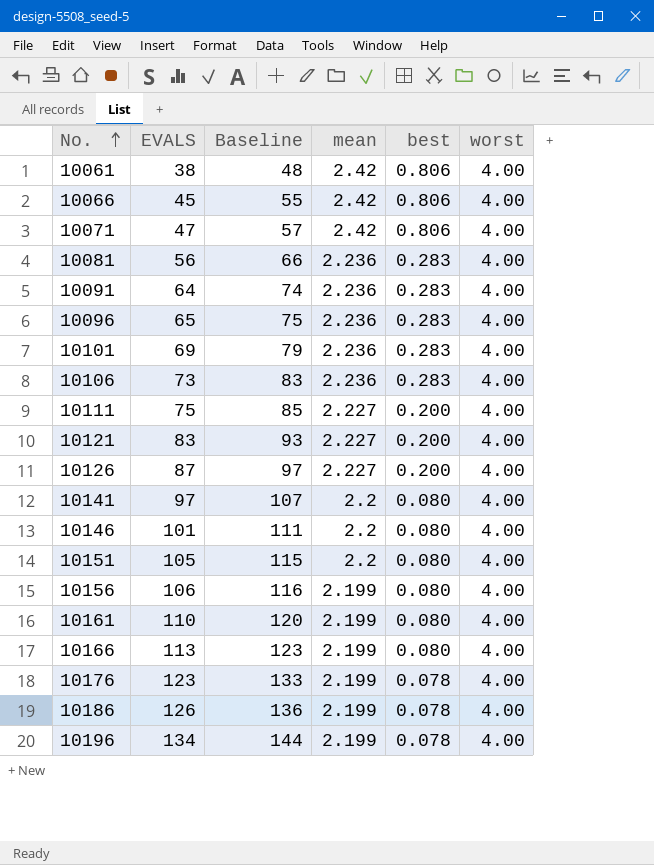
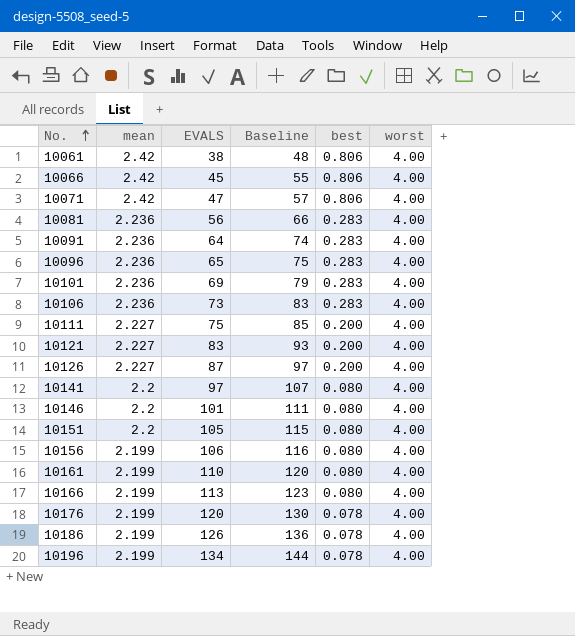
column mean | position: 4 -> 2
10176 | EVALS: 123 -> 120
10176 | Baseline: 133 -> 130

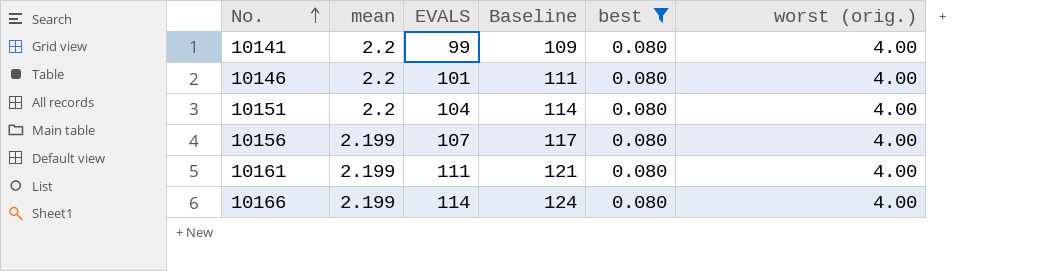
filter: none -> best = 0.080
column name: worst -> worst (orig.)
10141 | EVALS: 97 -> 99
10141 | Baseline: 107 -> 109
10151 | EVALS: 105 -> 104
10151 | Baseline: 115 -> 114
10156 | EVALS: 106 -> 107
10156 | Baseline: 116 -> 117
10161 | EVALS: 110 -> 111
10161 | Baseline: 120 -> 121
10166 | EVALS: 113 -> 114
10166 | Baseline: 123 -> 124

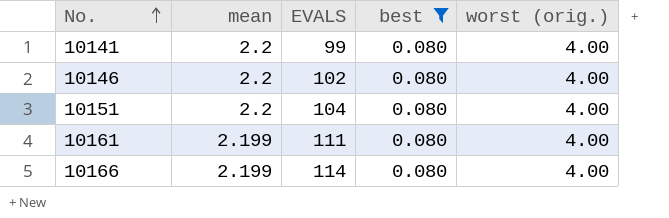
column Baseline | formula: [EVALS] + 10 -> none
row 10156: 2.199 | 107 | 117 | 0.080 | 4.00 -> none
10146 | EVALS: 101 -> 102

